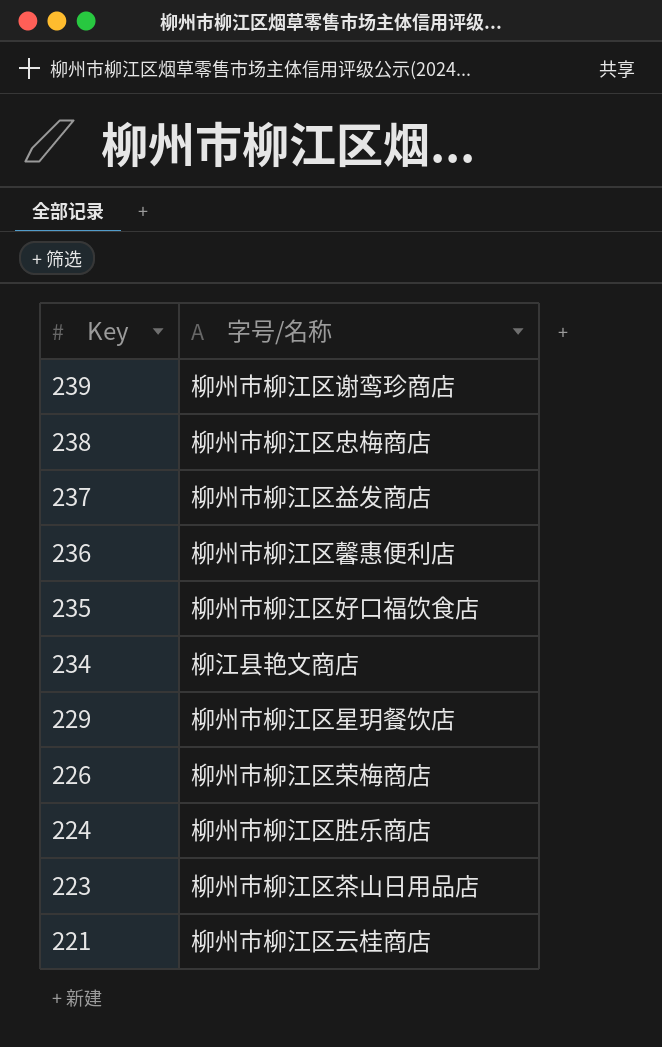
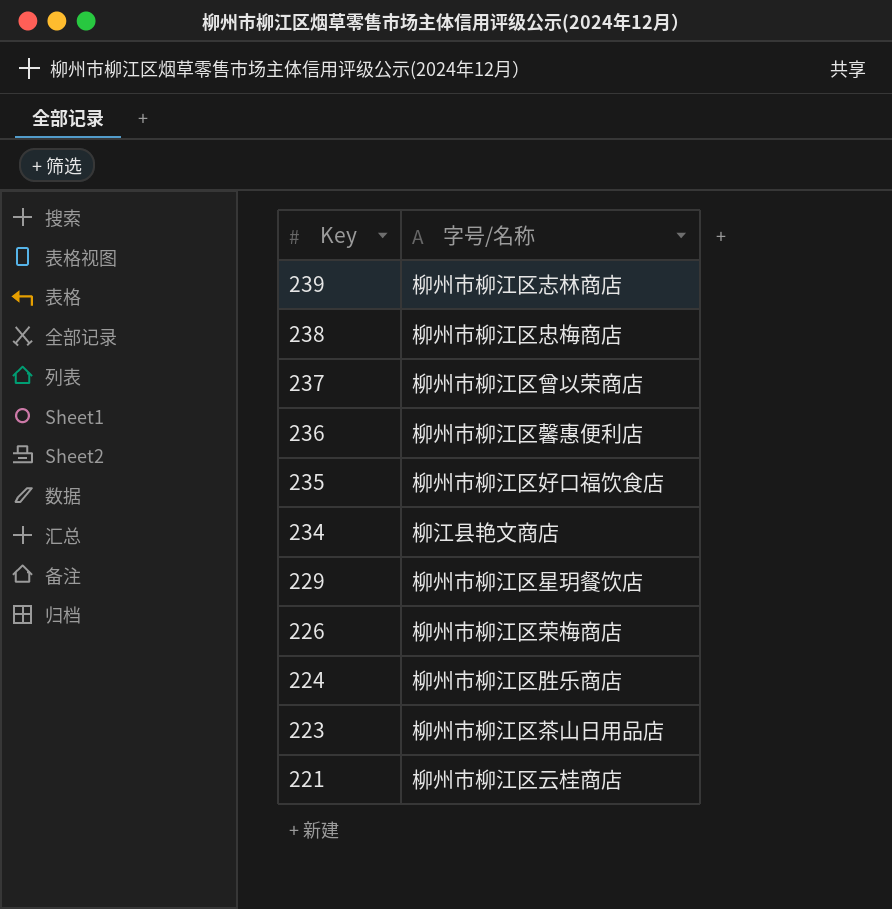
239 | 字号/名称: 柳州市柳江区谢鸾珍商店 -> 柳州市柳江区志林商店
237 | 字号/名称: 柳州市柳江区益发商店 -> 柳州市柳江区曾以荣商店

